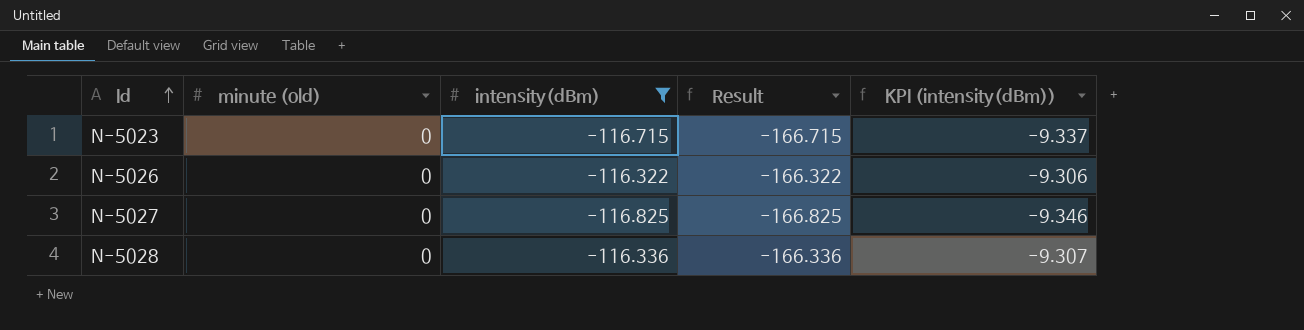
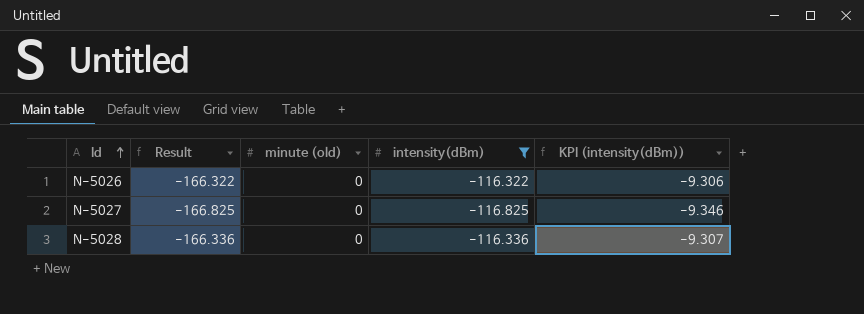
column Result | position: 4 -> 2
row N-5023: 0 | -116.715 | -166.715 | -9.337 -> none

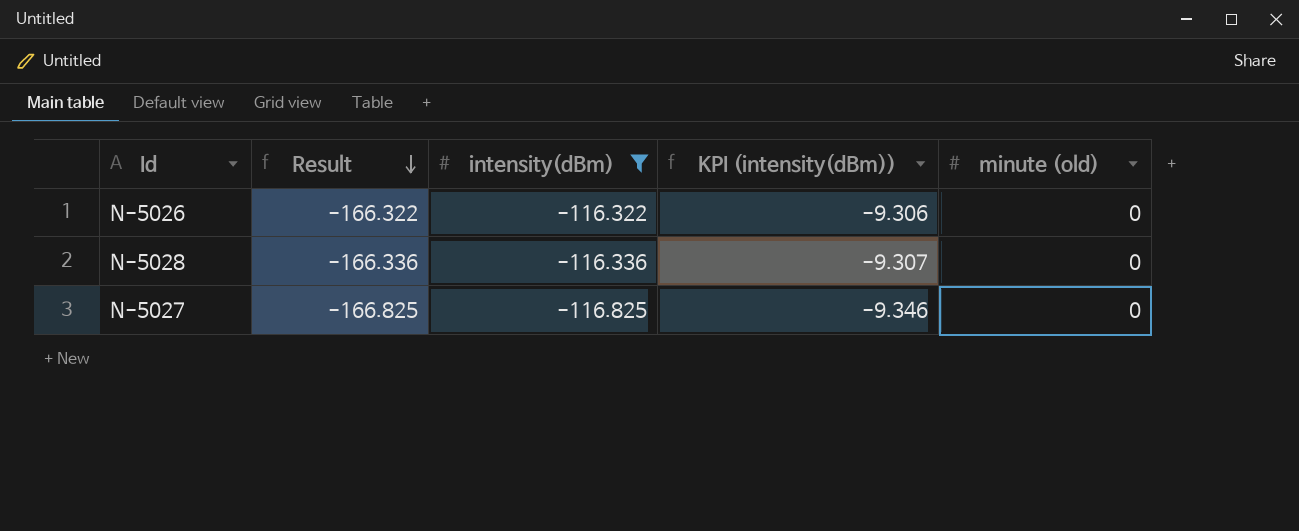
row order: Id ascending -> Result descending
column minute (old) | position: 3 -> 5

